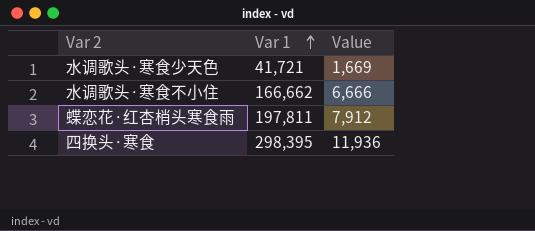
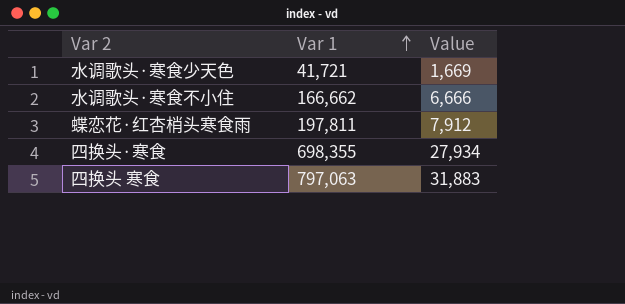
四换头·寒食 | Var 1: 298,395 -> 698,355
四换头·寒食 | Value: 11,936 -> 27,934
row 四换头 寒食: none -> 797,063 | 31,883

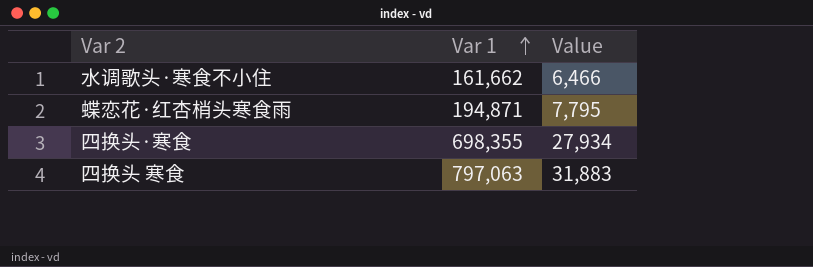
row 水调歌头·寒食少天色: 41,721 | 1,669 -> none
水调歌头·寒食不小住 | Var 1: 166,662 -> 161,662
水调歌头·寒食不小住 | Value: 6,666 -> 6,466
蝶恋花·红杏梢头寒食雨 | Var 1: 197,811 -> 194,871
蝶恋花·红杏梢头寒食雨 | Value: 7,912 -> 7,795

